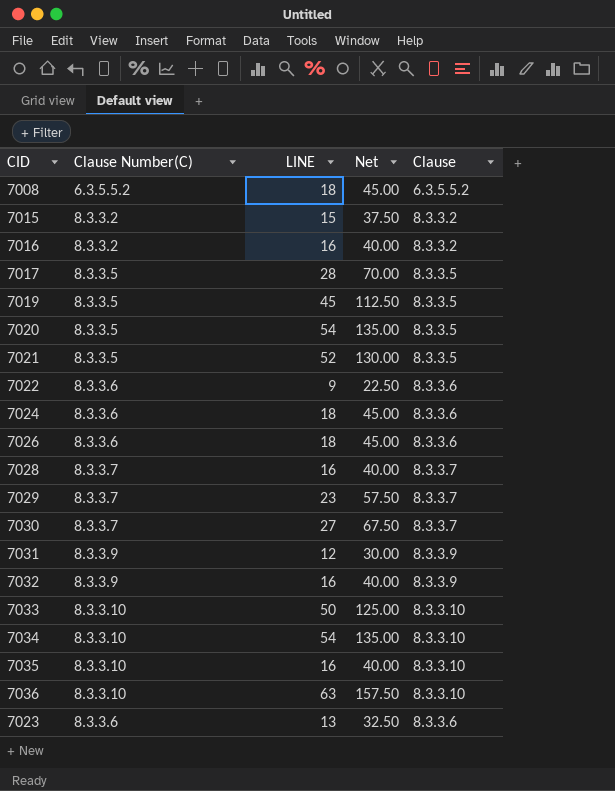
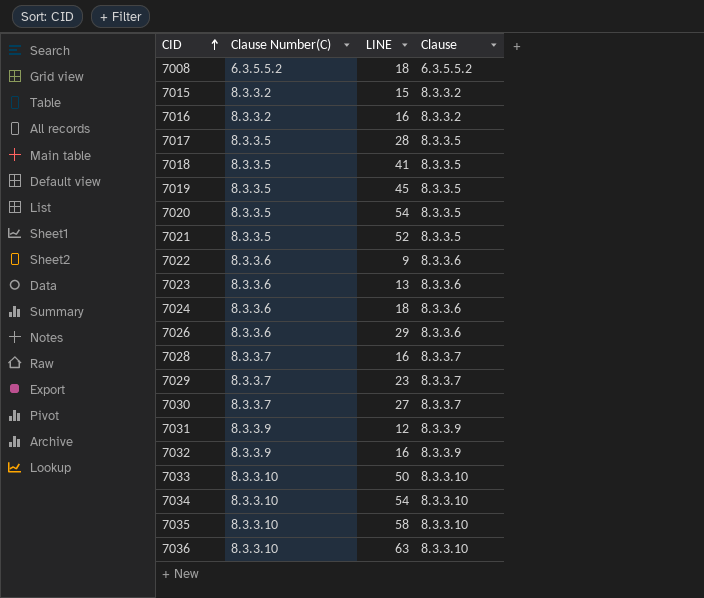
row order: none -> CID ascending
column Net | formula: [LINE] * 2.5 -> none
row 7018: none -> 8.3.3.5 | 41 | 8.3.3.5
7026 | LINE: 18 -> 29
7035 | LINE: 16 -> 58

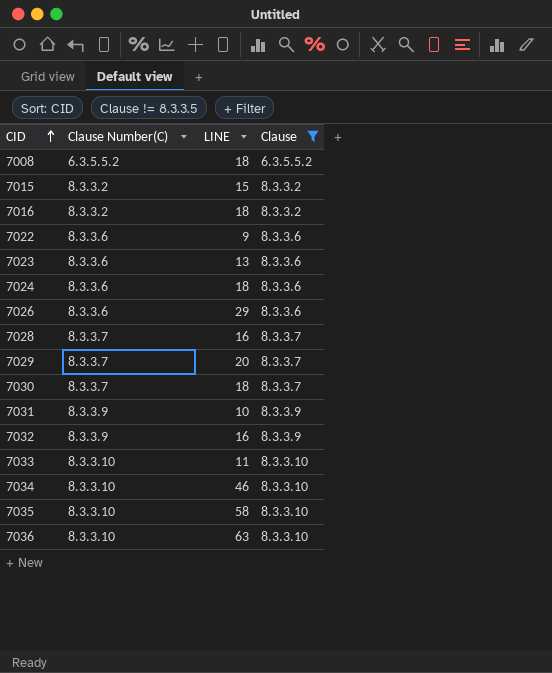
filter: none -> Clause != 8.3.3.5
7016 | LINE: 16 -> 18
7029 | LINE: 23 -> 20
7030 | LINE: 27 -> 18
7031 | LINE: 12 -> 10
7033 | LINE: 50 -> 11
7034 | LINE: 54 -> 46

